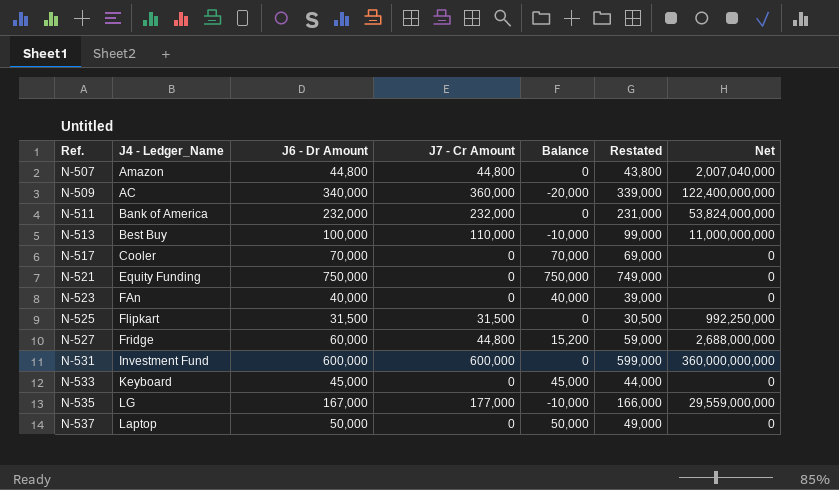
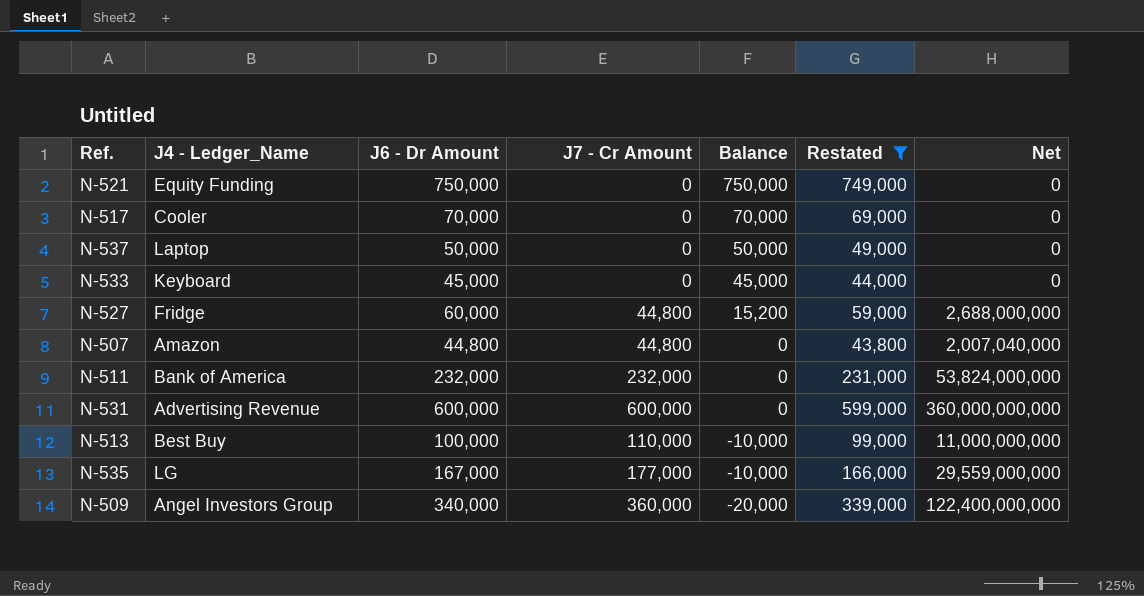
filter: none -> Restated >= 43,800
row order: Ref. ascending -> Balance descending
N-531 | J4 - Ledger_Name: Investment Fund -> Advertising Revenue
N-509 | J4 - Ledger_Name: AC -> Angel Investors Group

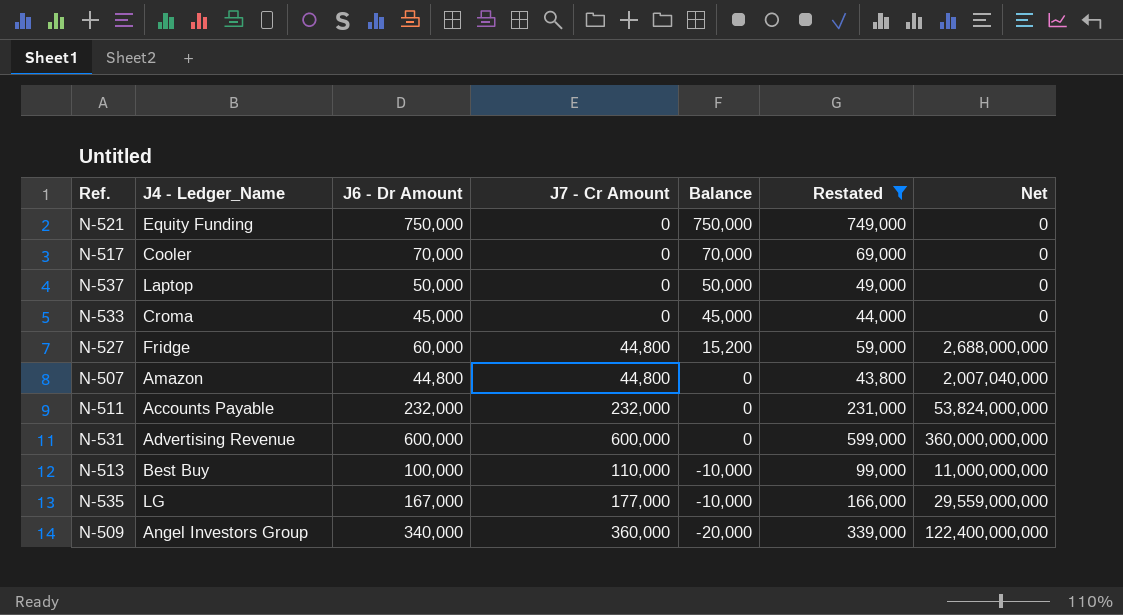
N-533 | J4 - Ledger_Name: Keyboard -> Croma
N-511 | J4 - Ledger_Name: Bank of America -> Accounts Payable

